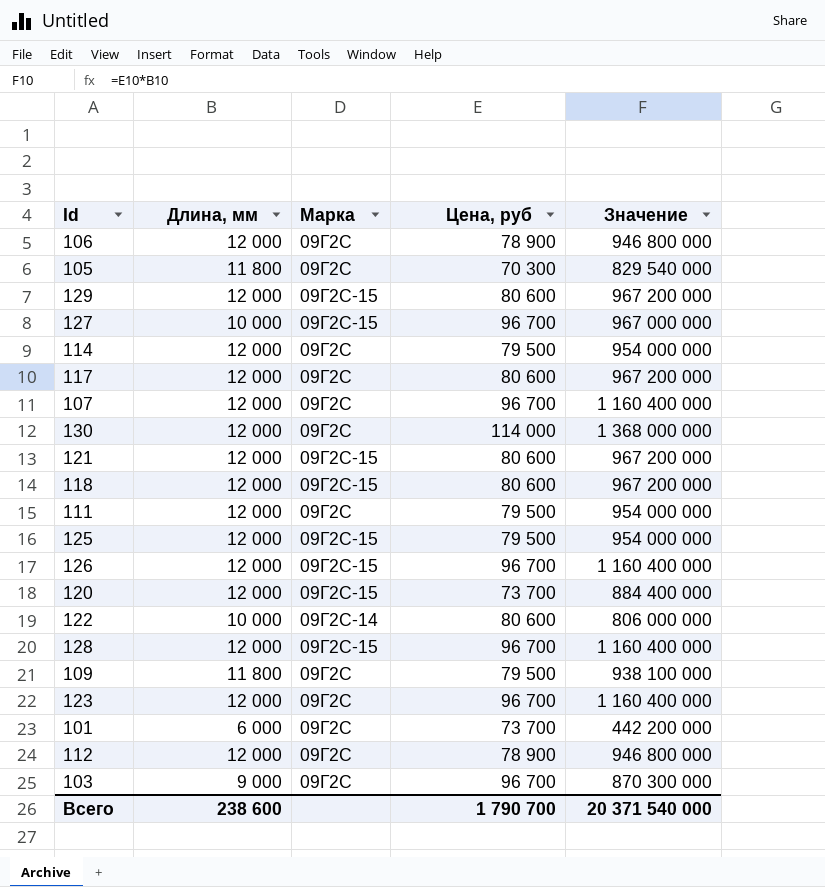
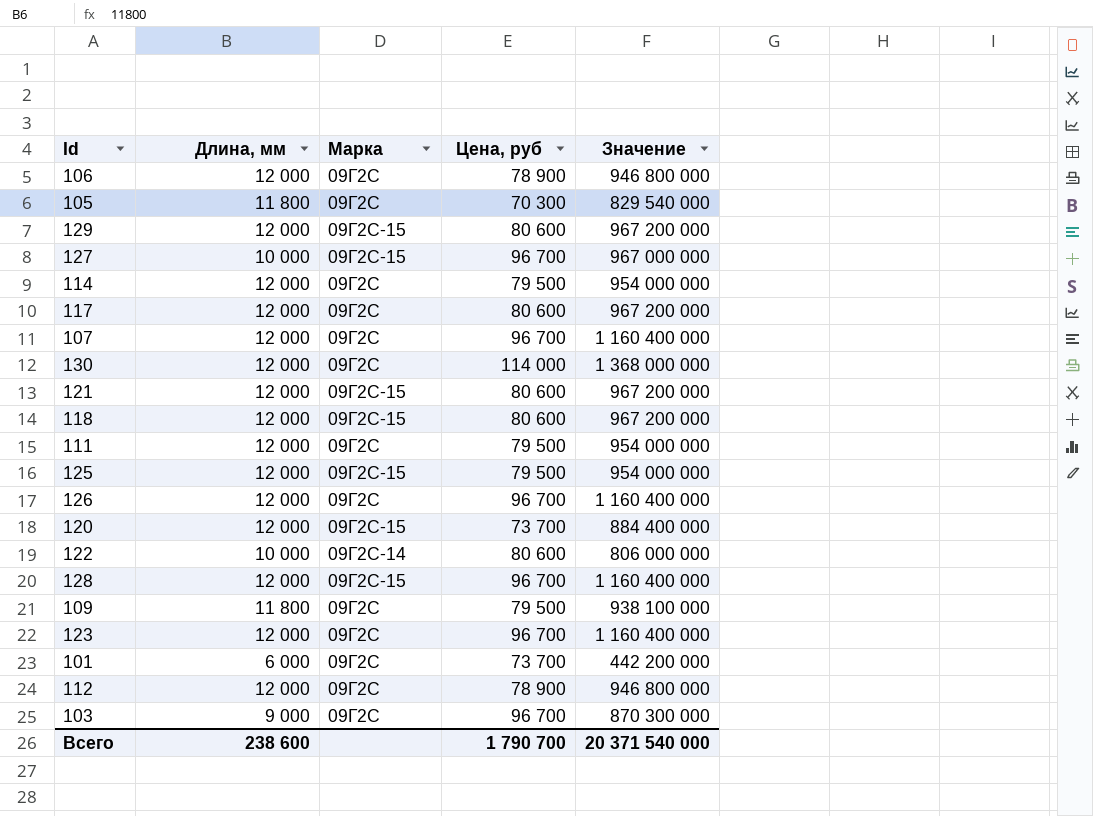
126 | Марка: 09Г2С-15 -> 09Г2С

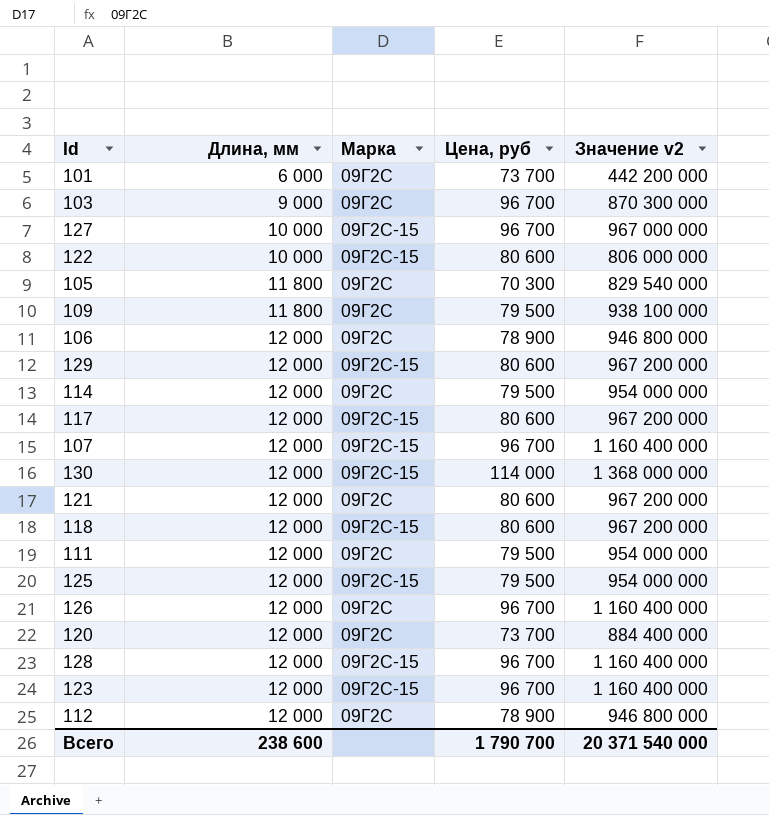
row order: none -> Длина, мм ascending
column name: Значение -> Значение v2
122 | Марка: 09Г2С-14 -> 09Г2С-15
117 | Марка: 09Г2С -> 09Г2С-15
107 | Марка: 09Г2С -> 09Г2С-15
130 | Марка: 09Г2С -> 09Г2С-15
121 | Марка: 09Г2С-15 -> 09Г2С
120 | Марка: 09Г2С-15 -> 09Г2С
123 | Марка: 09Г2С -> 09Г2С-15

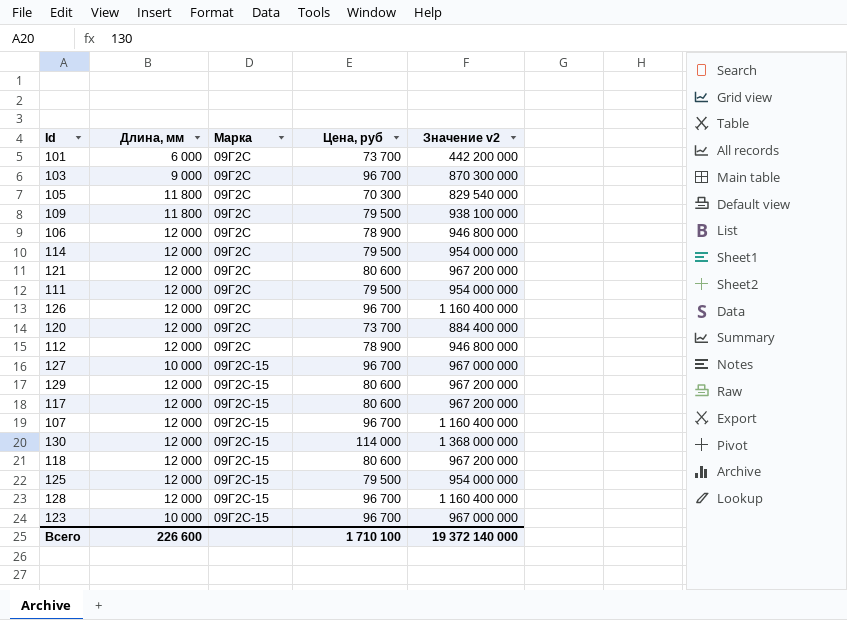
row order: Длина, мм ascending -> Марка ascending
row 122: 10 000 | 09Г2С-15 | 80 600 | 806 000 000 -> none
123 | Длина, мм: 12 000 -> 10 000
123 | Значение v2: 1 160 400 000 -> 967 000 000
Всего | Длина, мм: 238 600 -> 226 600
Всего | Цена, руб: 1 790 700 -> 1 710 100
Всего | Значение v2: 20 371 540 000 -> 19 372 140 000

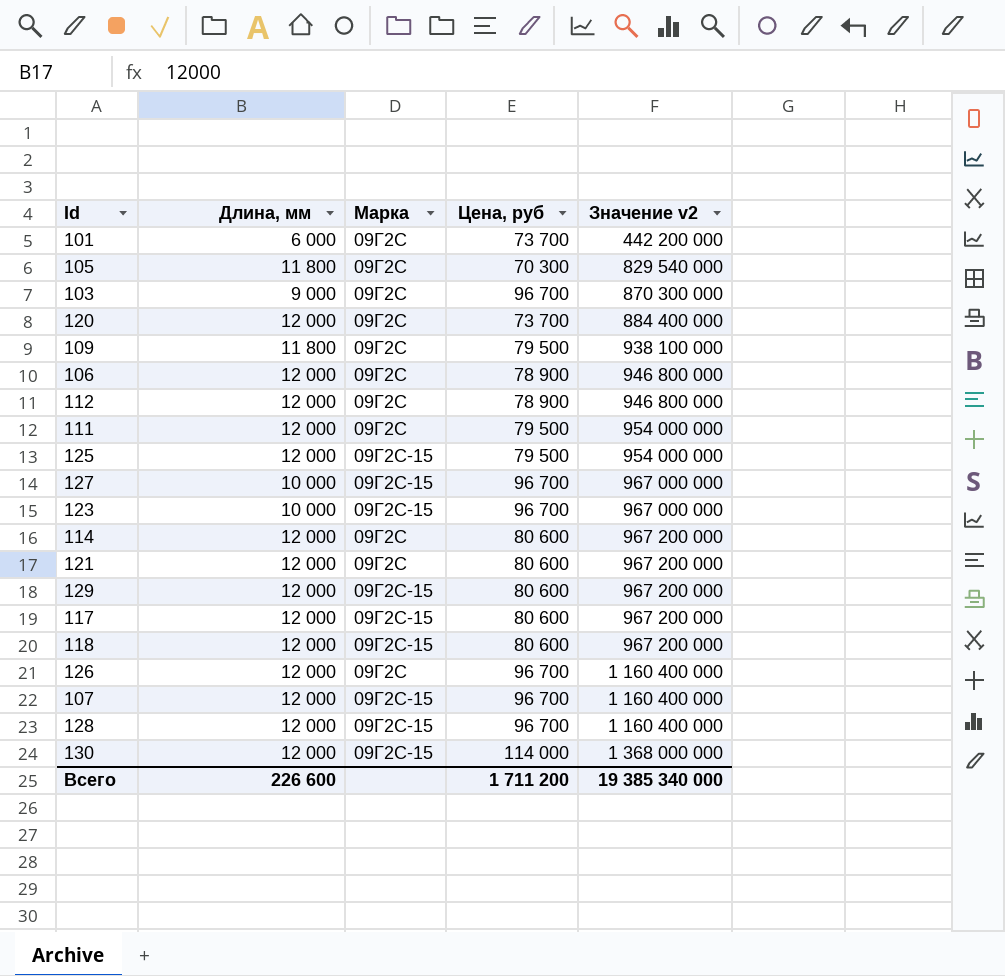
row order: Марка ascending -> Значение v2 ascending
114 | Цена, руб: 79 500 -> 80 600
114 | Значение v2: 954 000 000 -> 967 200 000
Всего | Цена, руб: 1 710 100 -> 1 711 200
Всего | Значение v2: 19 372 140 000 -> 19 385 340 000

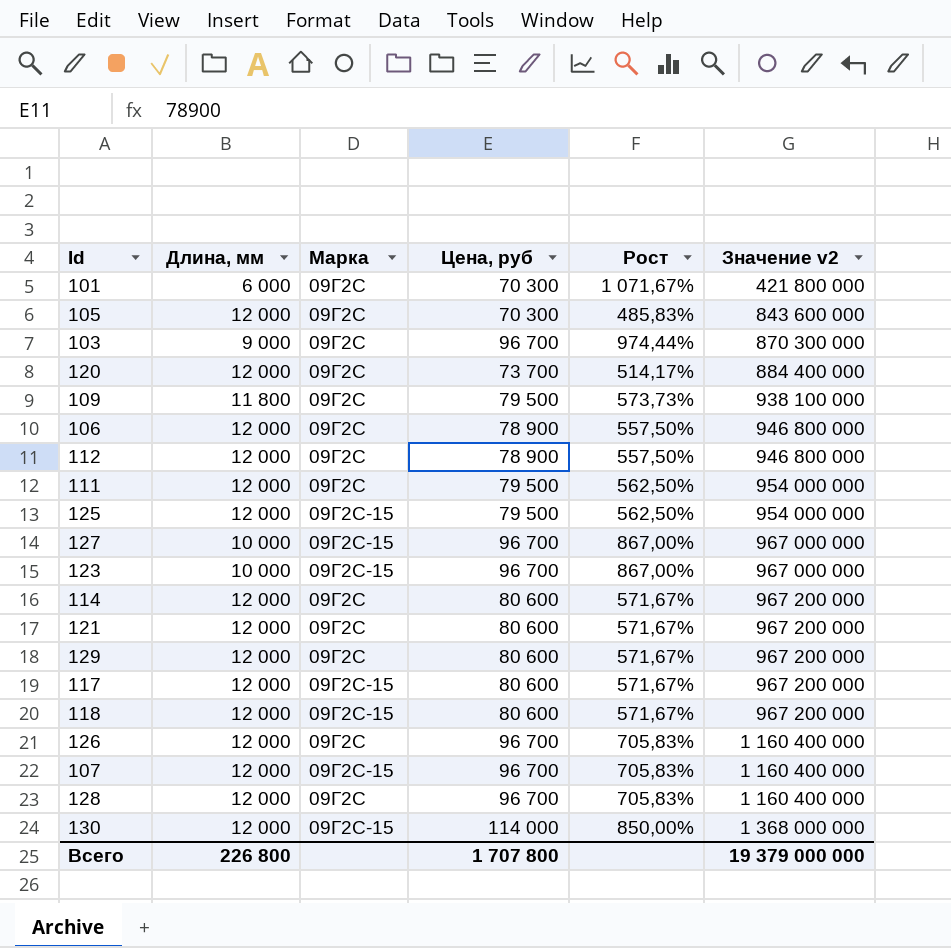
column Рост | formula: none -> ([Цена, руб] - [Длина, мм]) / [Длина, мм]
101 | Цена, руб: 73 700 -> 70 300
101 | Значение v2: 442 200 000 -> 421 800 000
105 | Длина, мм: 11 800 -> 12 000
105 | Значение v2: 829 540 000 -> 843 600 000
129 | Марка: 09Г2С-15 -> 09Г2С
128 | Марка: 09Г2С-15 -> 09Г2С
Всего | Длина, мм: 226 600 -> 226 800
Всего | Цена, руб: 1 711 200 -> 1 707 800
Всего | Значение v2: 19 385 340 000 -> 19 379 000 000

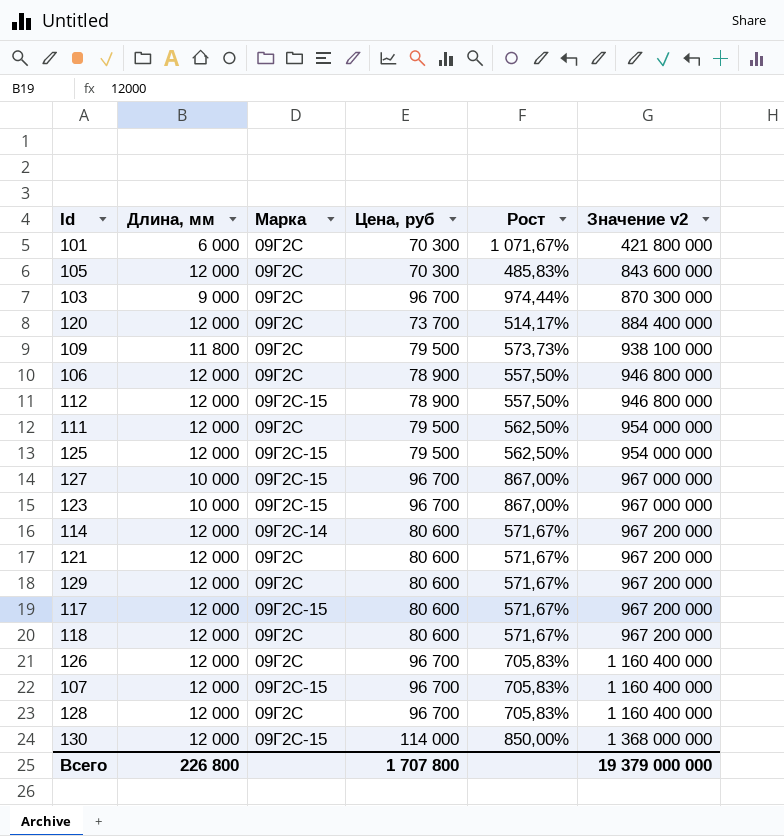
112 | Марка: 09Г2С -> 09Г2С-15
114 | Марка: 09Г2С -> 09Г2С-14
118 | Марка: 09Г2С-15 -> 09Г2С

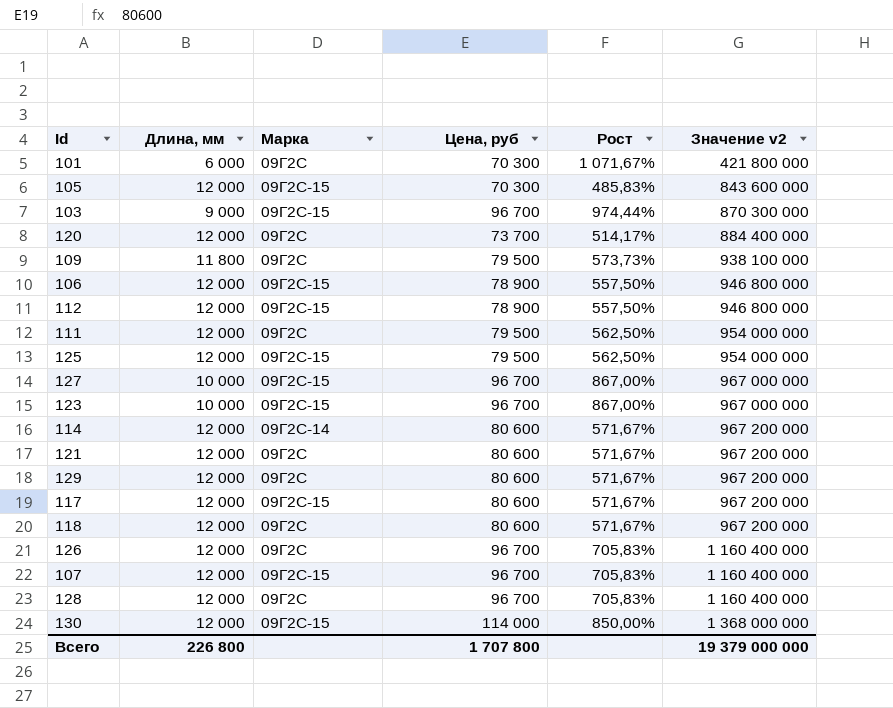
105 | Марка: 09Г2С -> 09Г2С-15
103 | Марка: 09Г2С -> 09Г2С-15
106 | Марка: 09Г2С -> 09Г2С-15

